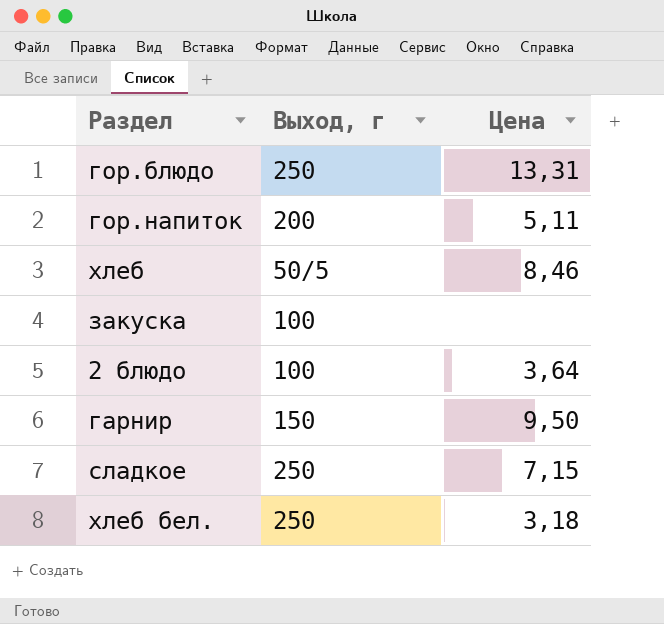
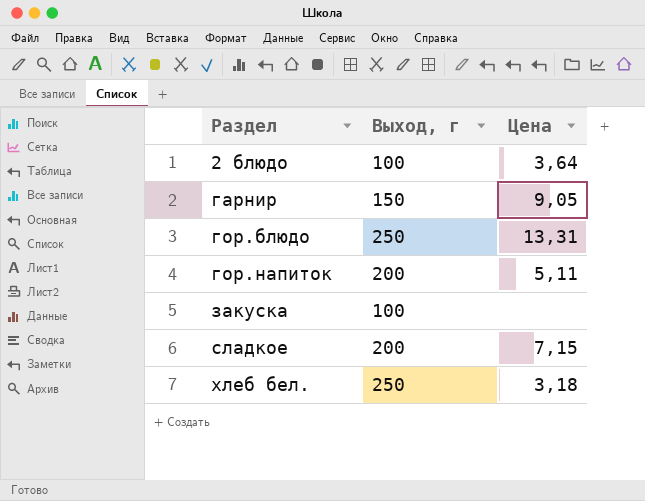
row order: none -> Раздел ascending
row хлеб: 50/5 | 8,46 -> none
гарнир | Цена: 9,50 -> 9,05
сладкое | Выход, г: 250 -> 200

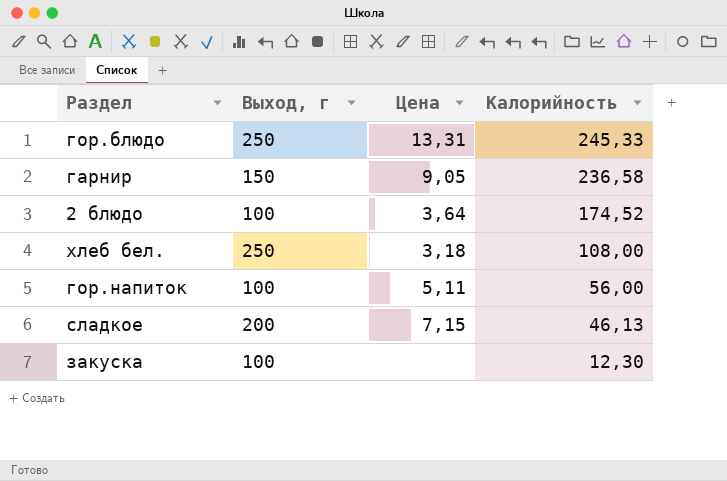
row order: Раздел ascending -> Калорийность descending
column Калорийность | position: none -> 4
гор.напиток | Выход, г: 200 -> 100

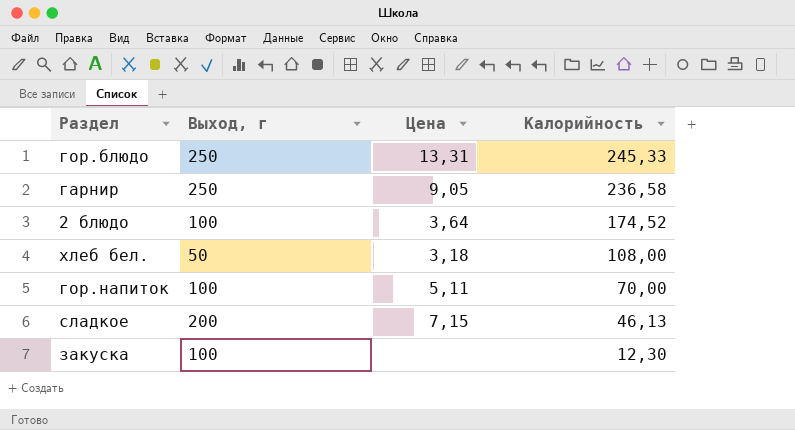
гарнир | Выход, г: 150 -> 250
хлеб бел. | Выход, г: 250 -> 50
гор.напиток | Калорийность: 56,00 -> 70,00

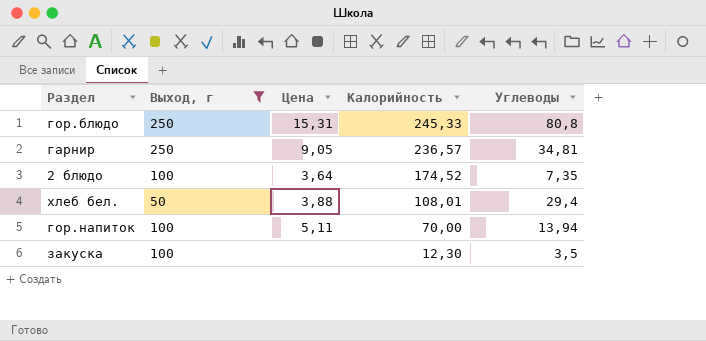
filter: none -> Выход, г != 200
column Углеводы | position: none -> 5
гор.блюдо | Цена: 13,31 -> 15,31
гарнир | Калорийность: 236,58 -> 236,57
хлеб бел. | Цена: 3,18 -> 3,88
хлеб бел. | Калорийность: 108,00 -> 108,01

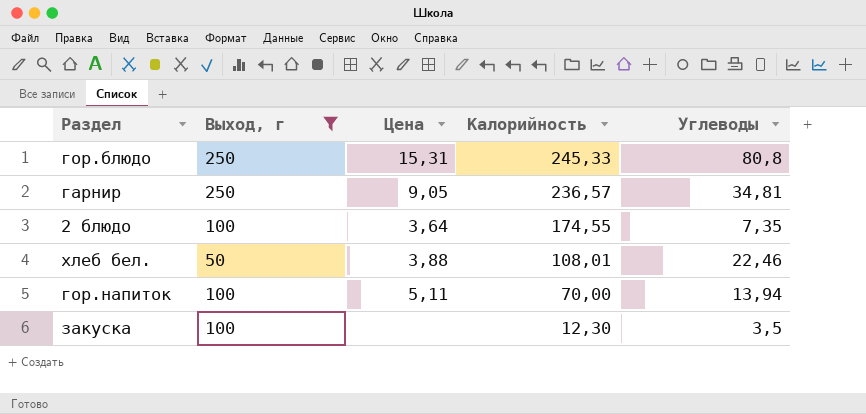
2 блюдо | Калорийность: 174,52 -> 174,55
хлеб бел. | Углеводы: 29,4 -> 22,46

